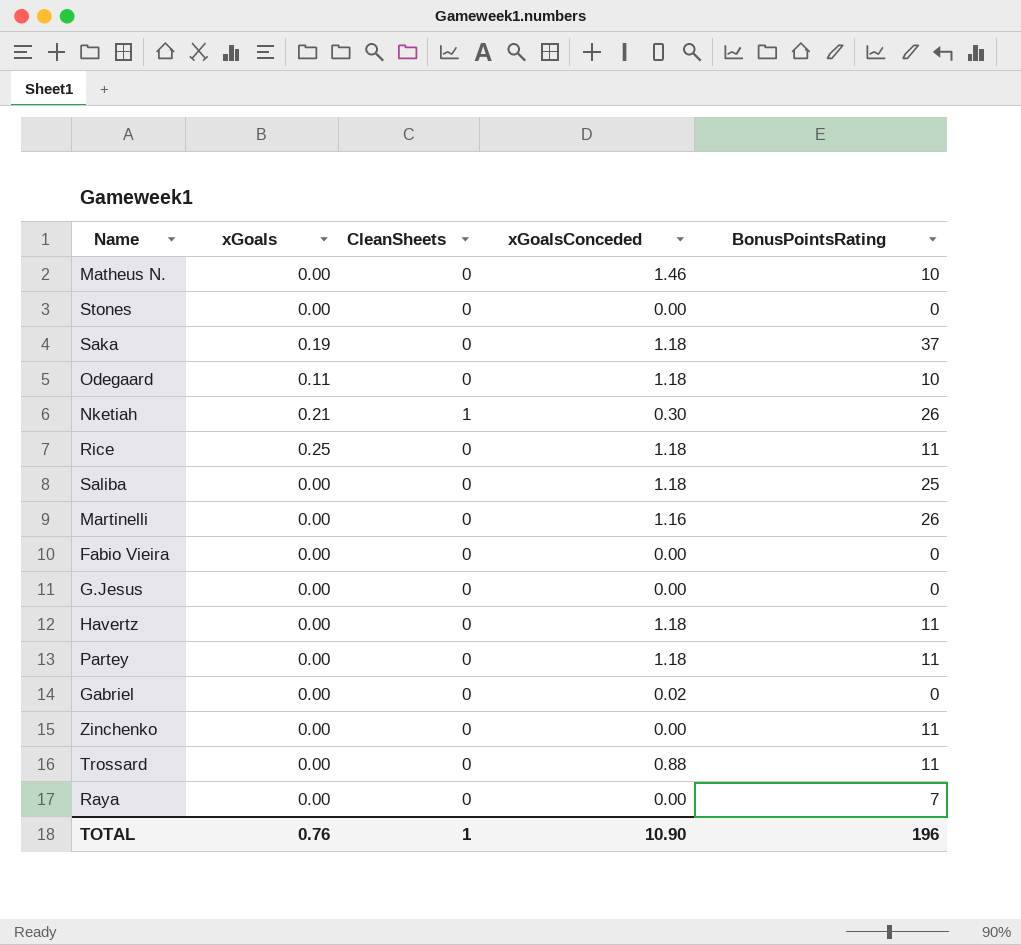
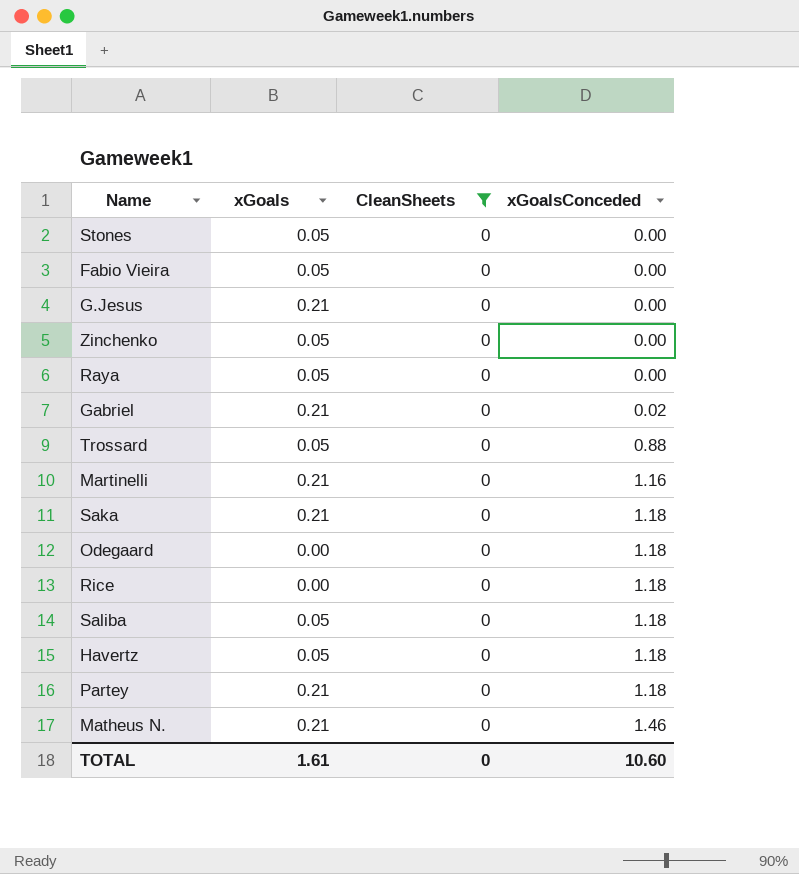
filter: none -> CleanSheets = 0
row order: none -> xGoalsConceded ascending
column BonusPointsRating | position: 5 -> none
Stones | xGoals: 0.00 -> 0.05
Fabio Vieira | xGoals: 0.00 -> 0.05
G.Jesus | xGoals: 0.00 -> 0.21
Zinchenko | xGoals: 0.00 -> 0.05
Raya | xGoals: 0.00 -> 0.05
Gabriel | xGoals: 0.00 -> 0.21
Trossard | xGoals: 0.00 -> 0.05
Martinelli | xGoals: 0.00 -> 0.21
Saka | xGoals: 0.19 -> 0.21
Odegaard | xGoals: 0.11 -> 0.00
Rice | xGoals: 0.25 -> 0.00
Saliba | xGoals: 0.00 -> 0.05
Havertz | xGoals: 0.00 -> 0.05
Partey | xGoals: 0.00 -> 0.21
Matheus N. | xGoals: 0.00 -> 0.21
TOTAL | xGoals: 0.76 -> 1.61
TOTAL | CleanSheets: 1 -> 0
TOTAL | xGoalsConceded: 10.90 -> 10.60

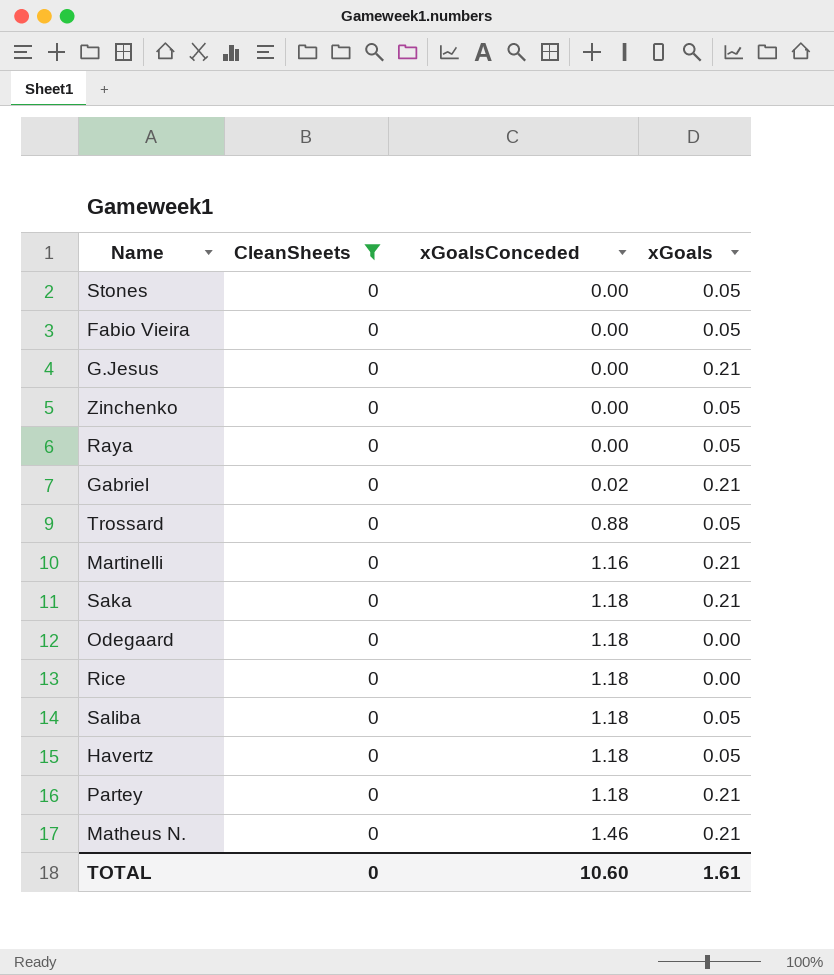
column xGoals | position: 2 -> 4

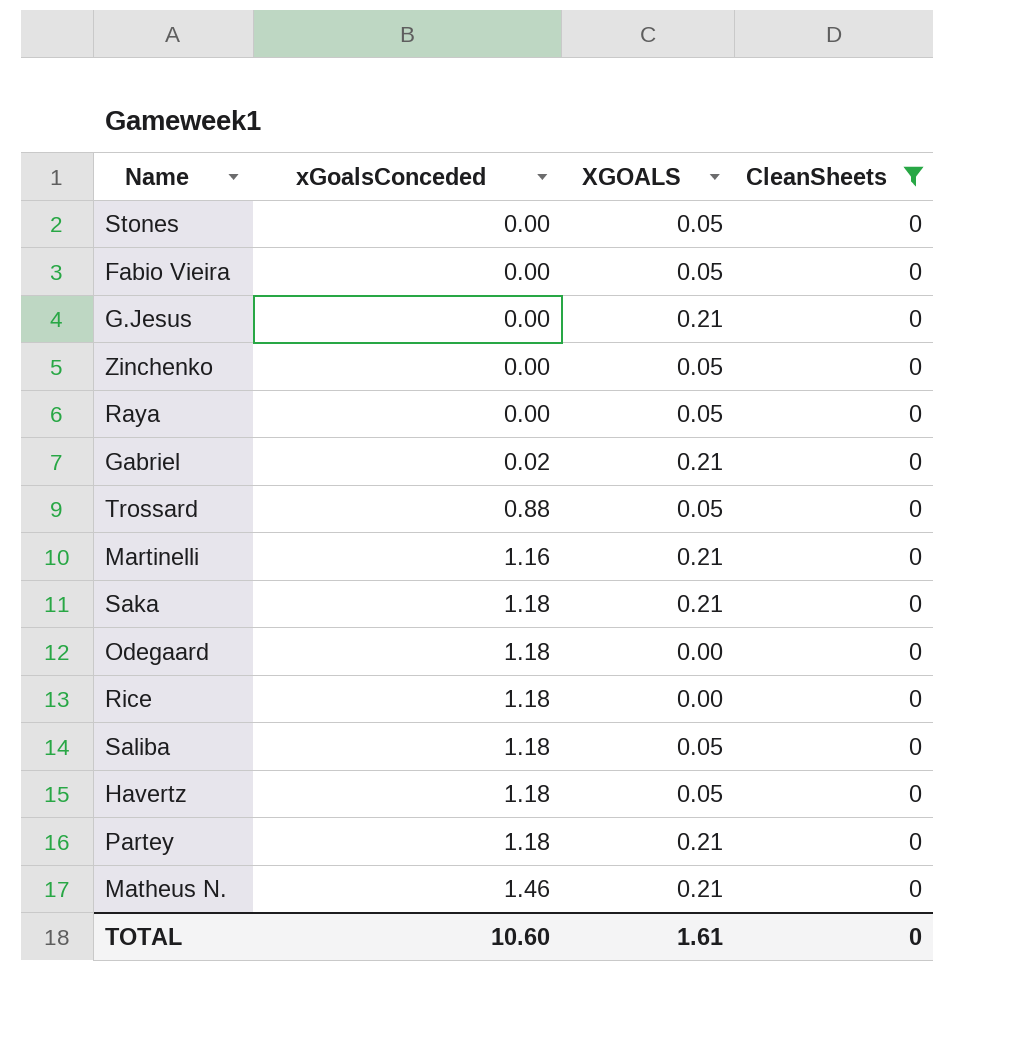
column name: xGoals -> XGOALS
column CleanSheets | position: 2 -> 4

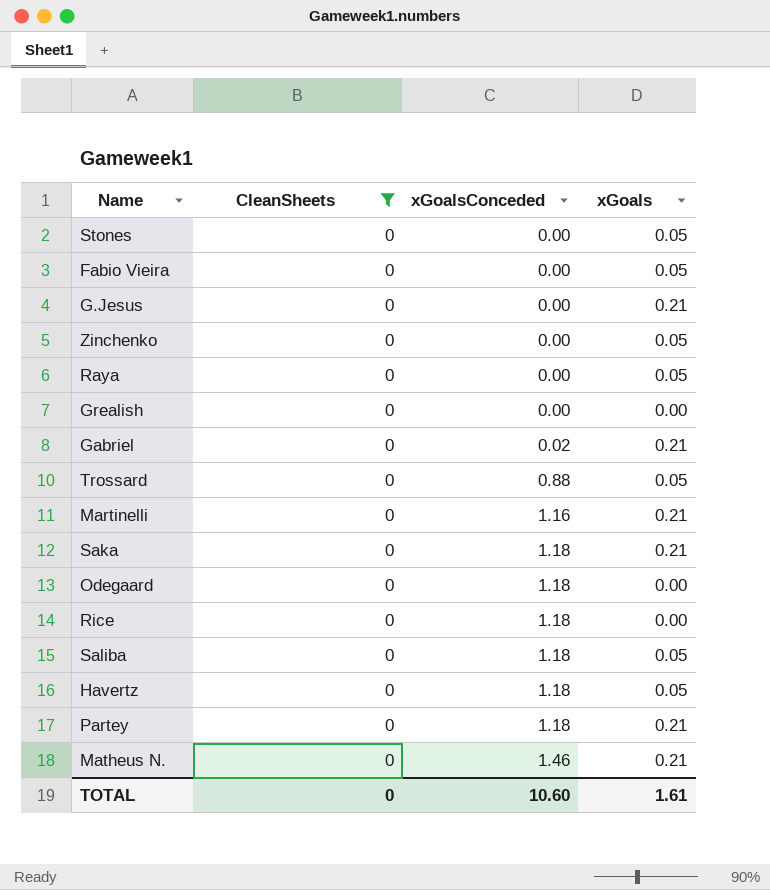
column CleanSheets | position: 4 -> 2
column name: XGOALS -> xGoals
row Grealish: none -> 0 | 0.00 | 0.00

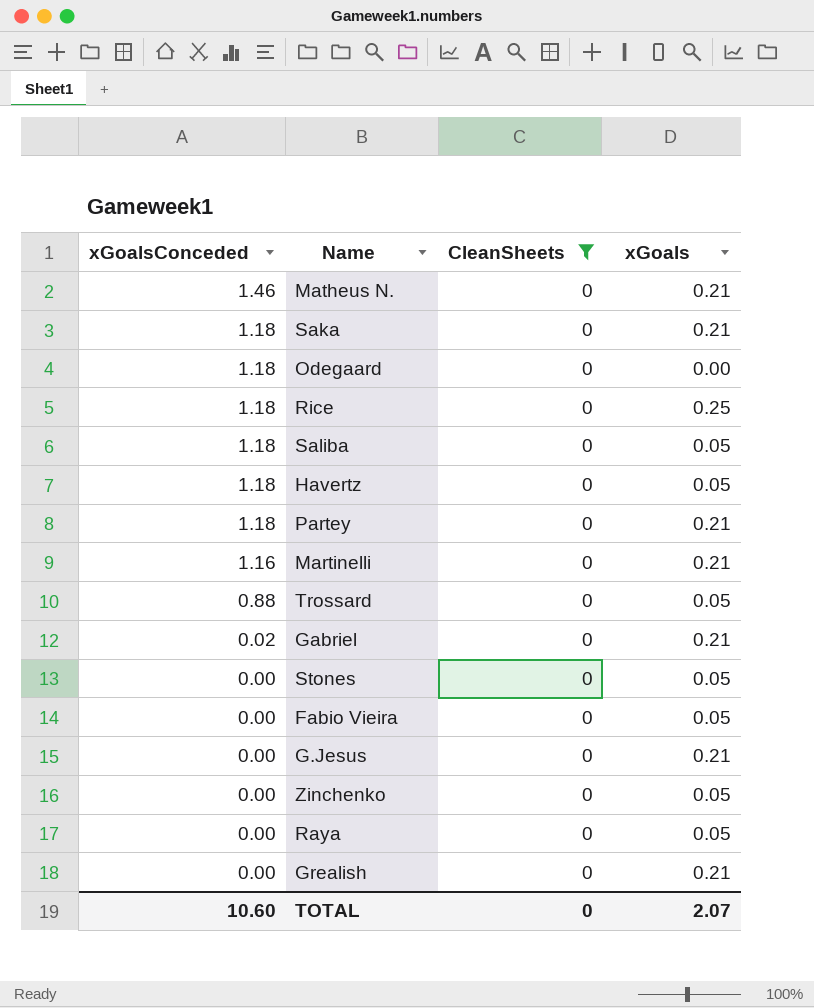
row order: xGoalsConceded ascending -> xGoalsConceded descending
column xGoalsConceded | position: 3 -> 1
Rice | xGoals: 0.00 -> 0.25
Grealish | xGoals: 0.00 -> 0.21
TOTAL | xGoals: 1.61 -> 2.07

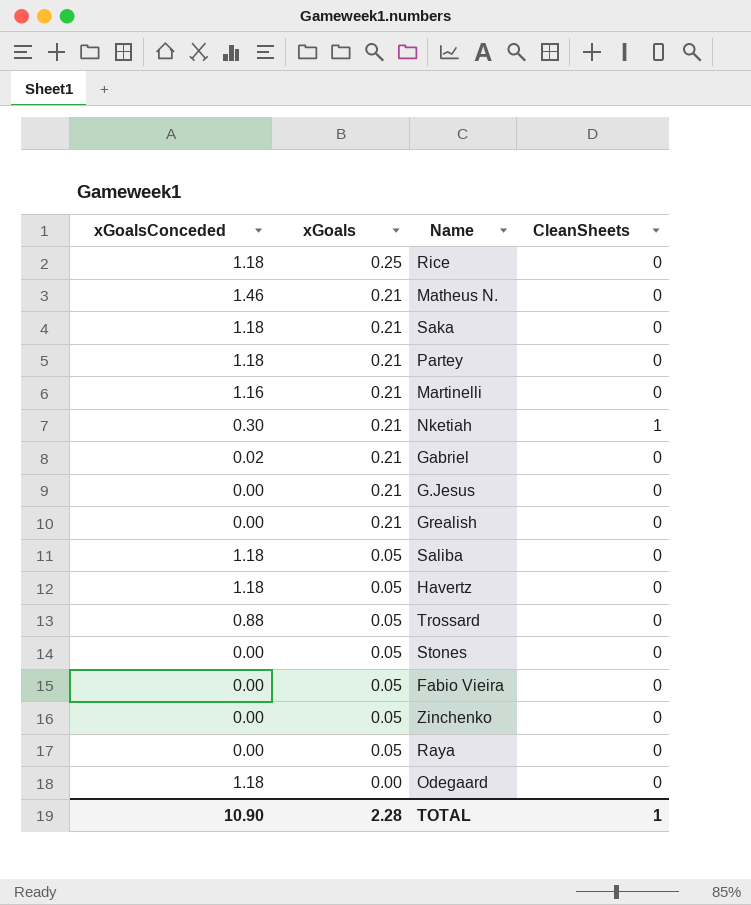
filter: CleanSheets = 0 -> none
row order: xGoalsConceded descending -> xGoals descending
column xGoals | position: 4 -> 2
TOTAL | xGoalsConceded: 10.60 -> 10.90
TOTAL | xGoals: 2.07 -> 2.28
TOTAL | CleanSheets: 0 -> 1

